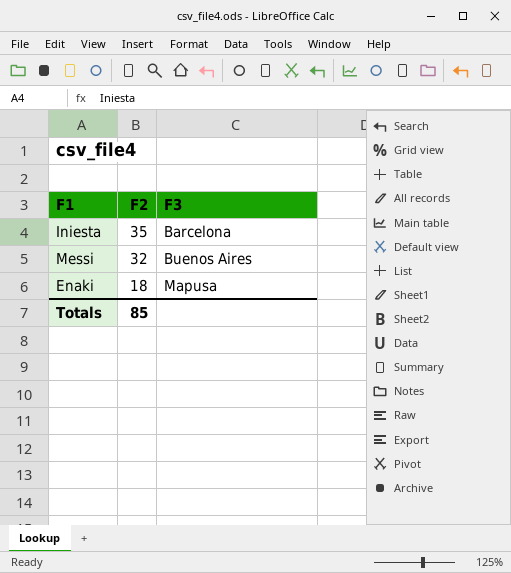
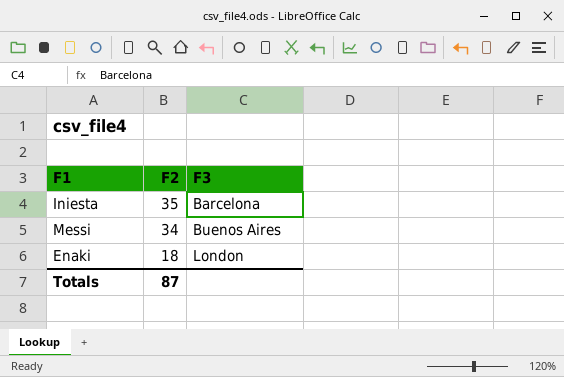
Messi | F2: 32 -> 34
Enaki | F3: Mapusa -> London
Totals | F2: 85 -> 87

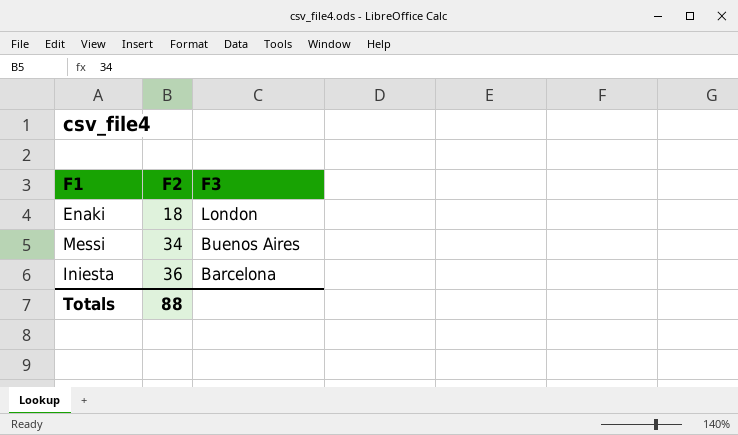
row order: F2 descending -> F2 ascending
Iniesta | F2: 35 -> 36
Totals | F2: 87 -> 88

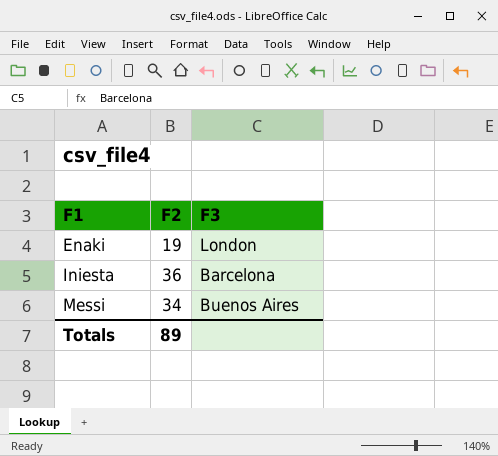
row order: F2 ascending -> F1 ascending
Enaki | F2: 18 -> 19
Totals | F2: 88 -> 89

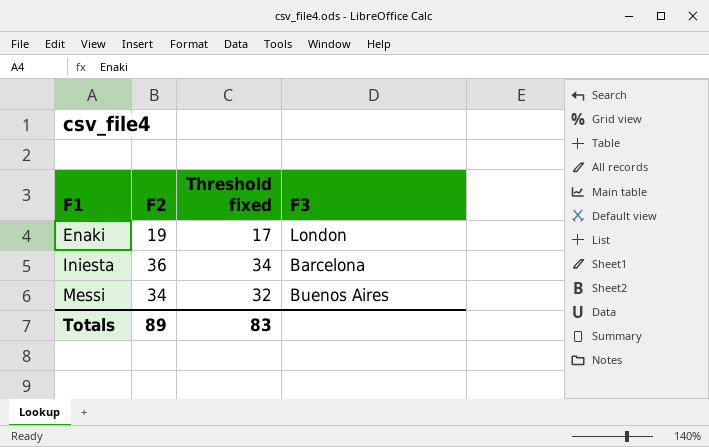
column Threshold fixed | formula: none -> [F2] - 2

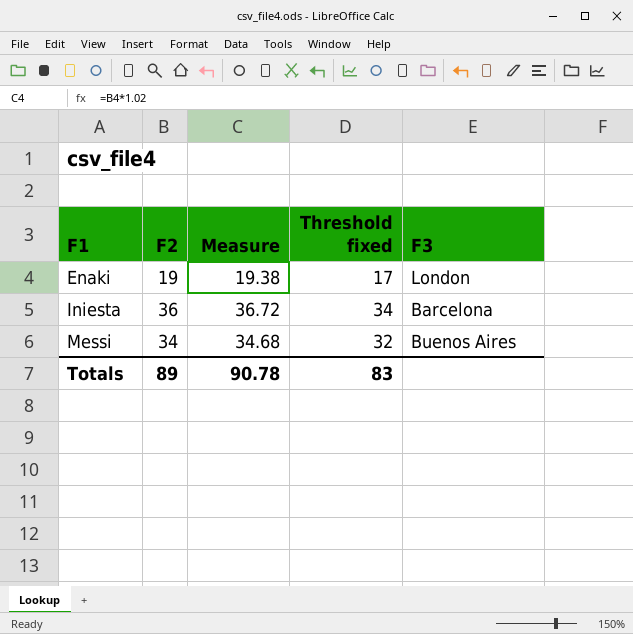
column Measure | formula: none -> [F2] * 1.02

